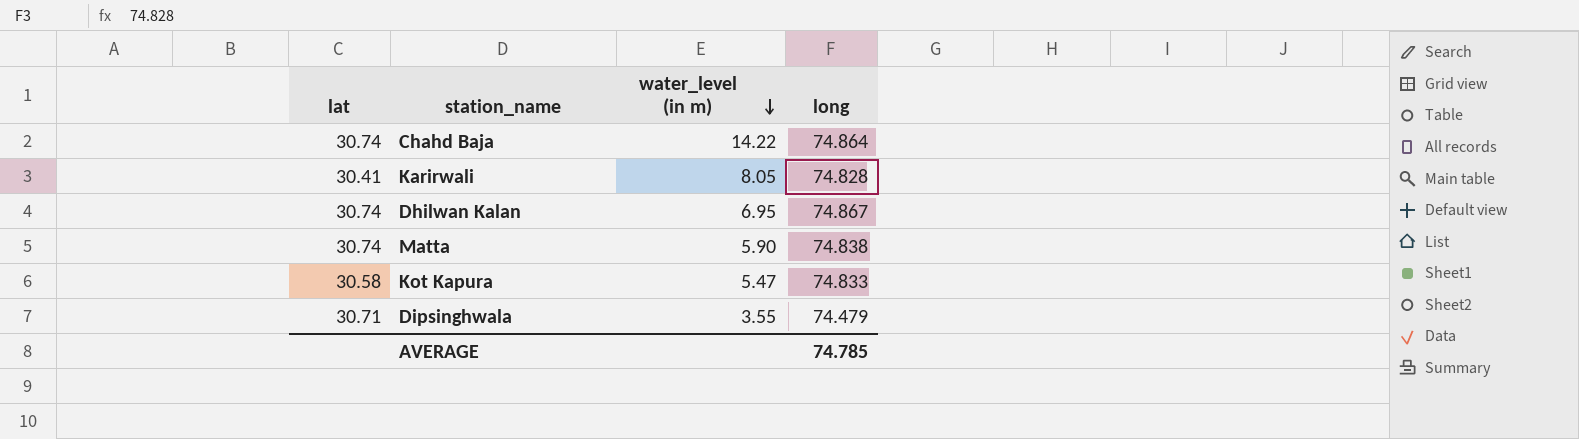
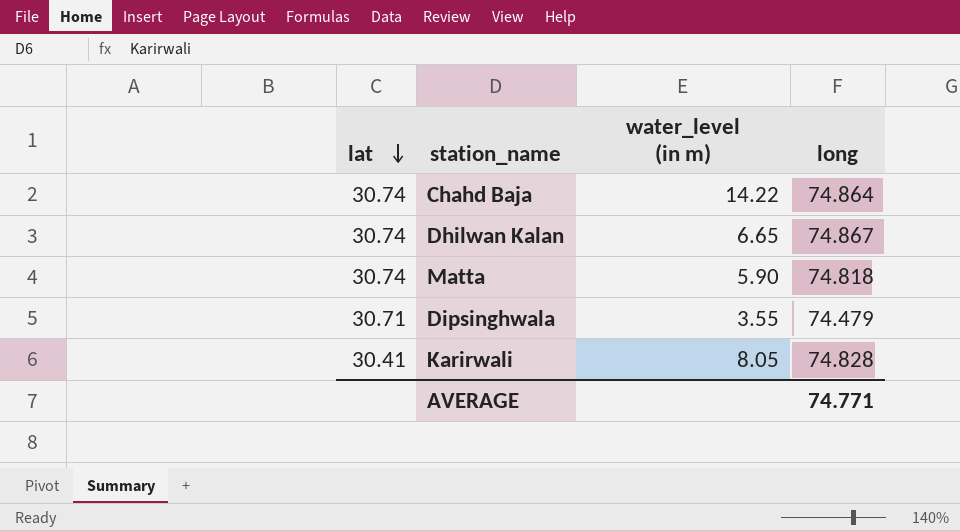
row order: water_level (in m) descending -> lat descending
row Kot Kapura: 30.58 | 5.47 | 74.833 -> none
Dhilwan Kalan | water_level (in m): 6.95 -> 6.65
Matta | long: 74.838 -> 74.818
AVERAGE | long: 74.785 -> 74.771

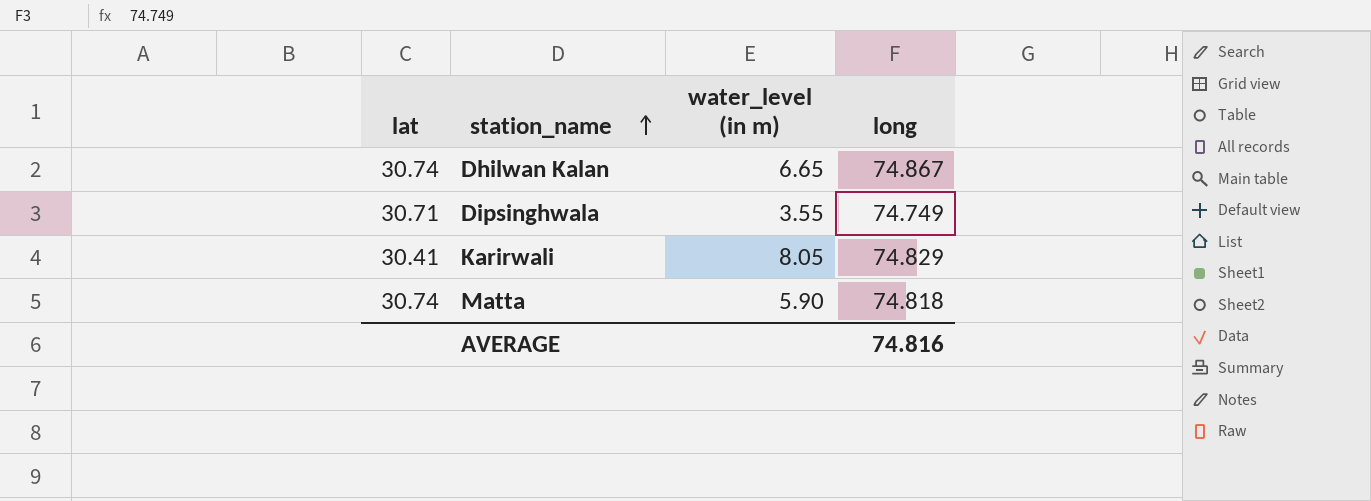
row order: lat descending -> station_name ascending
row Chahd Baja: 30.74 | 14.22 | 74.864 -> none
Dipsinghwala | long: 74.479 -> 74.749
Karirwali | long: 74.828 -> 74.829
AVERAGE | long: 74.771 -> 74.816

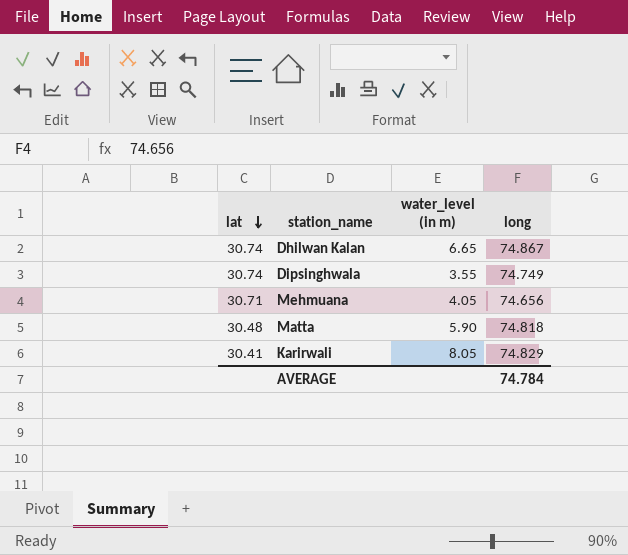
row order: station_name ascending -> lat descending
Dipsinghwala | lat: 30.71 -> 30.74
row Mehmuana: none -> 30.71 | 4.05 | 74.656
Matta | lat: 30.74 -> 30.48
AVERAGE | long: 74.816 -> 74.784

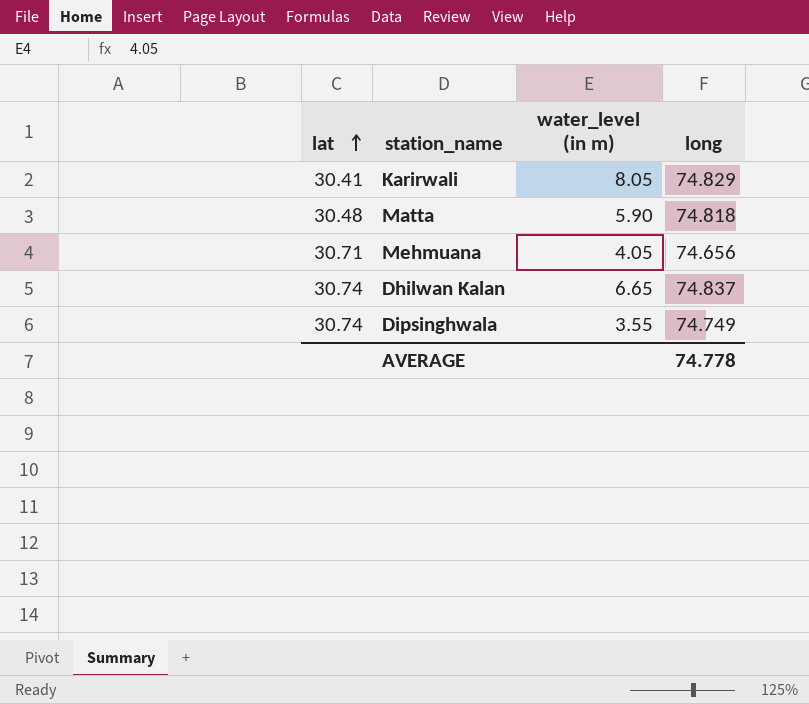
row order: lat descending -> lat ascending
Dhilwan Kalan | long: 74.867 -> 74.837
AVERAGE | long: 74.784 -> 74.778

